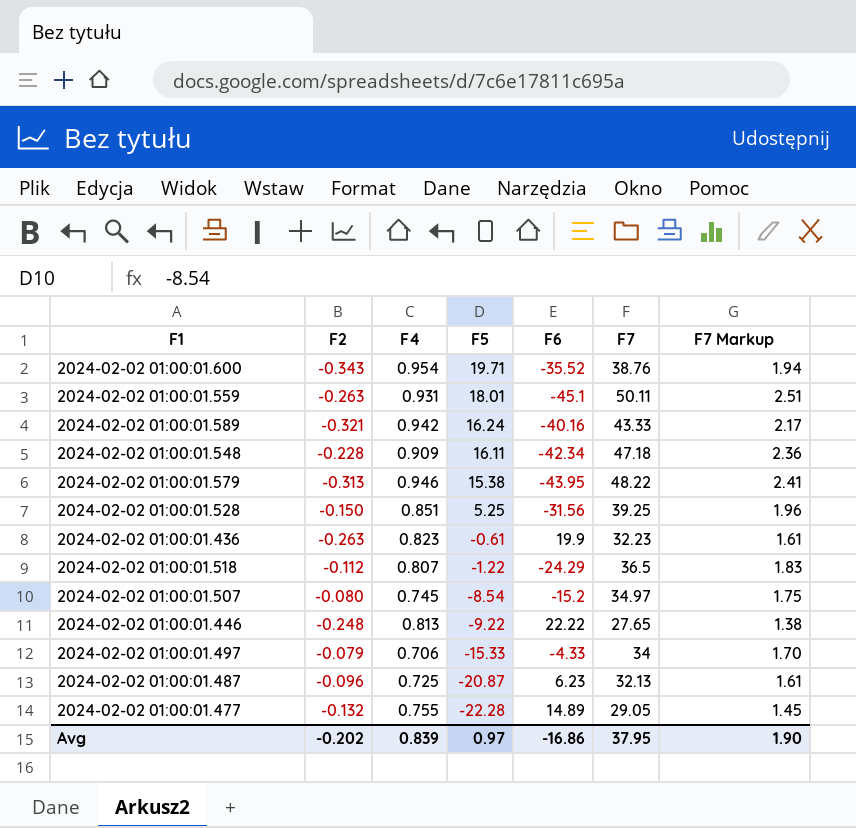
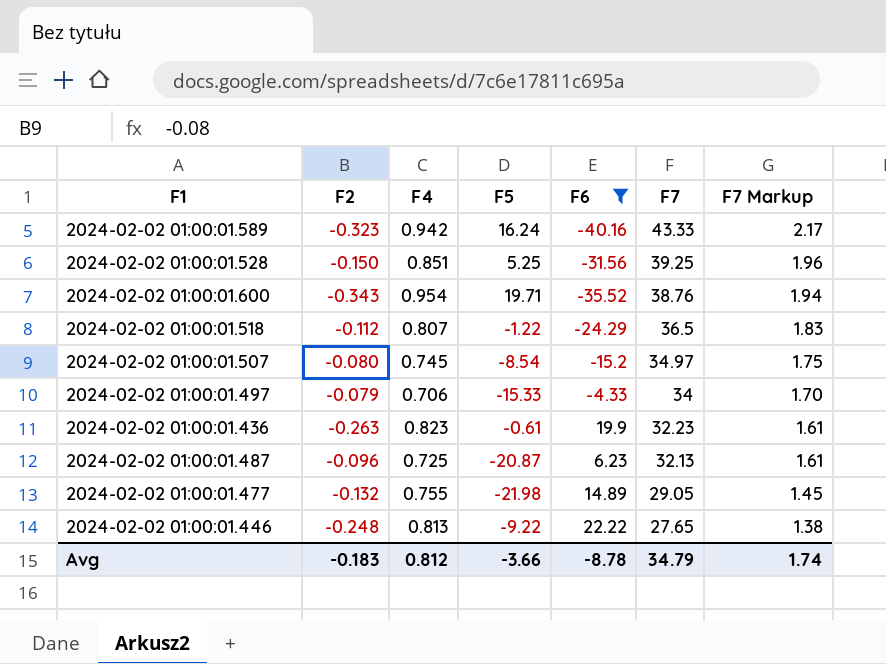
filter: none -> F6 >= -40.16
row order: F5 descending -> F7 descending
2024-02-02 01:00:01.589 | F2: -0.321 -> -0.323
2024-02-02 01:00:01.477 | F5: -22.28 -> -21.98
Avg | F2: -0.202 -> -0.183
Avg | F4: 0.839 -> 0.812
Avg | F5: 0.97 -> -3.66
Avg | F6: -16.86 -> -8.78
Avg | F7: 37.95 -> 34.79
Avg | F7 Markup: 1.90 -> 1.74

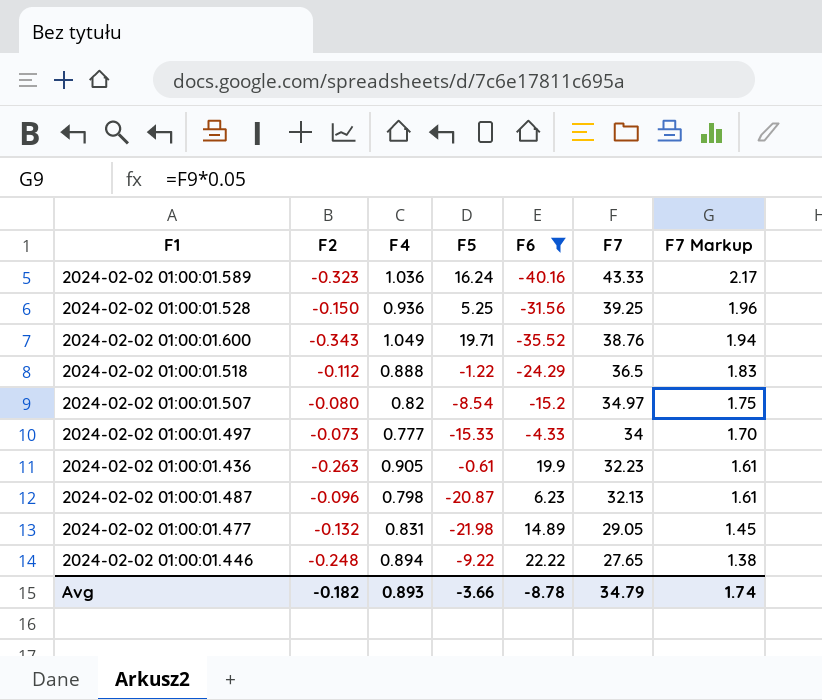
2024-02-02 01:00:01.589 | F4: 0.942 -> 1.036
2024-02-02 01:00:01.528 | F4: 0.851 -> 0.936
2024-02-02 01:00:01.600 | F4: 0.954 -> 1.049
2024-02-02 01:00:01.518 | F4: 0.807 -> 0.888
2024-02-02 01:00:01.507 | F4: 0.745 -> 0.82
2024-02-02 01:00:01.497 | F2: -0.079 -> -0.073
2024-02-02 01:00:01.497 | F4: 0.706 -> 0.777
2024-02-02 01:00:01.436 | F4: 0.823 -> 0.905
2024-02-02 01:00:01.487 | F4: 0.725 -> 0.798
2024-02-02 01:00:01.477 | F4: 0.755 -> 0.831
2024-02-02 01:00:01.446 | F4: 0.813 -> 0.894
Avg | F2: -0.183 -> -0.182
Avg | F4: 0.812 -> 0.893

